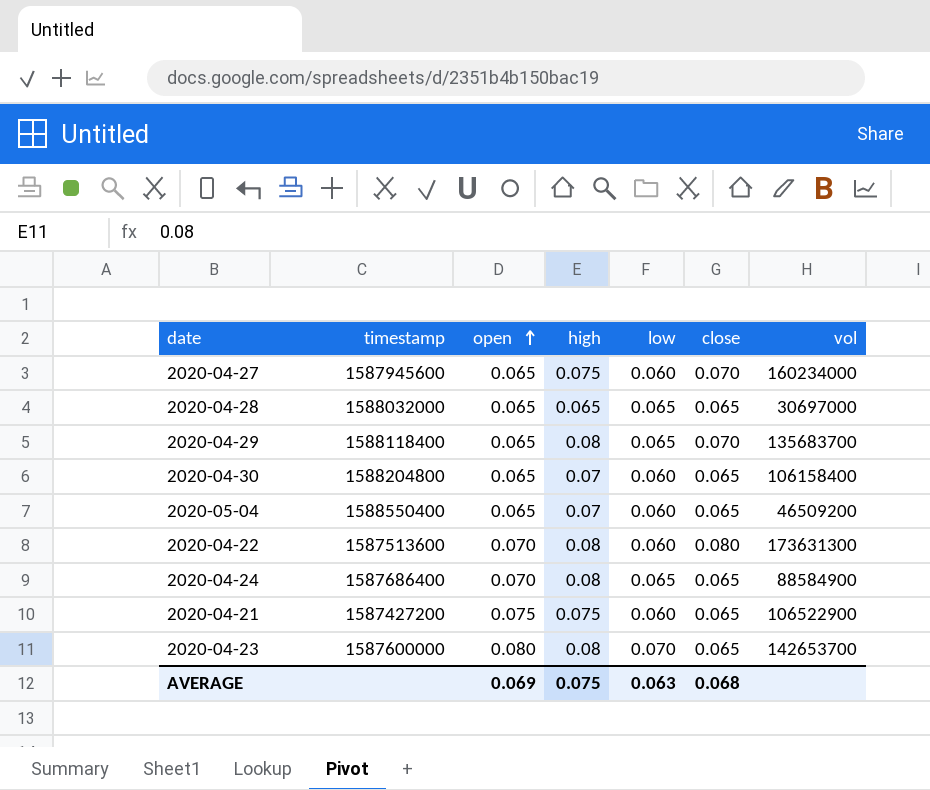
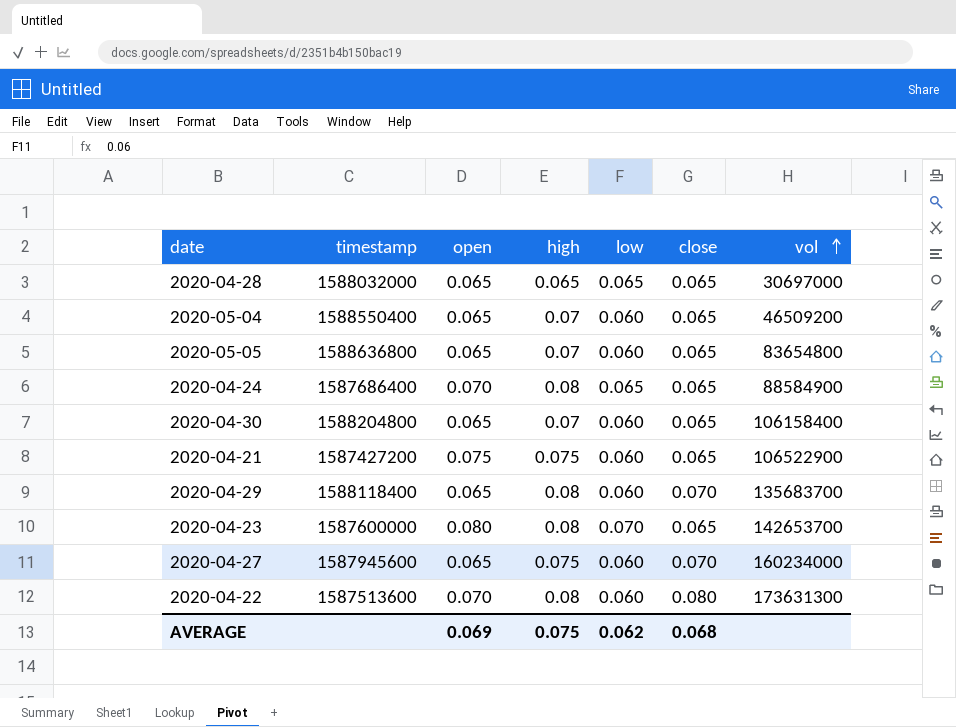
row order: open ascending -> vol ascending
row 2020-05-05: none -> 1588636800 | 0.065 | 0.07 | 0.060 | 0.065 | 83654800
2020-04-29 | low: 0.065 -> 0.060
AVERAGE | low: 0.063 -> 0.062

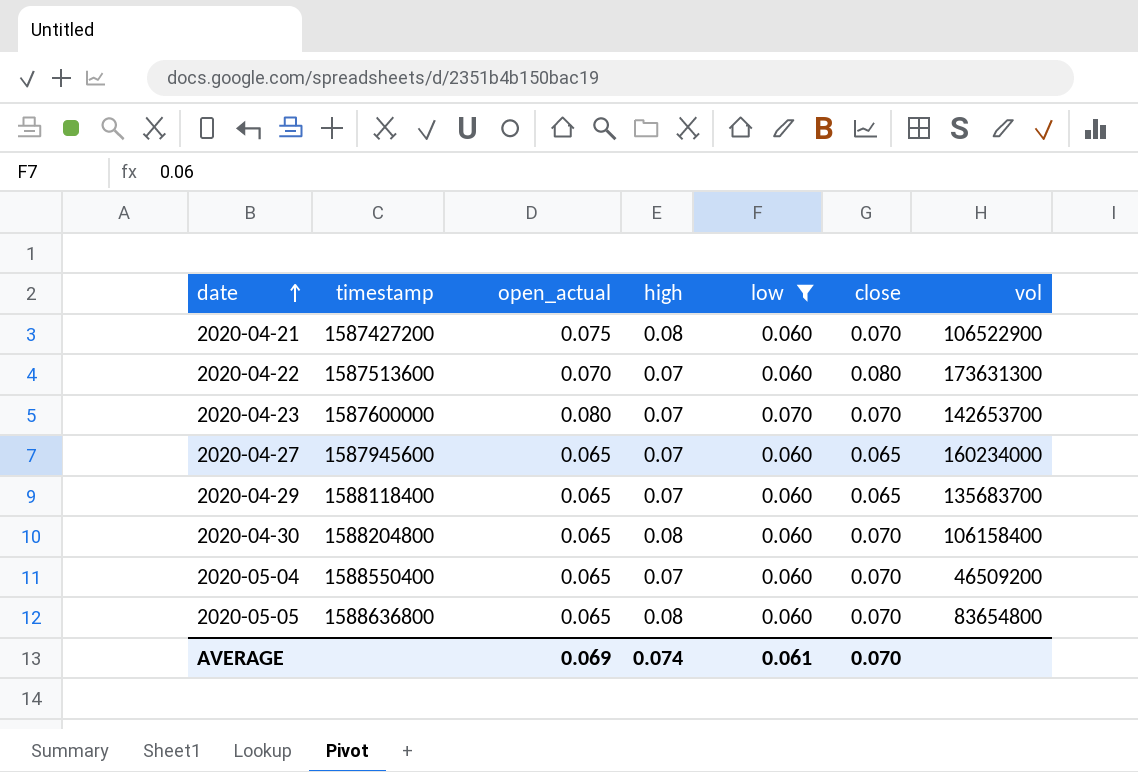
filter: none -> low != 0.065
row order: vol ascending -> date ascending
column name: open -> open_actual
2020-04-21 | high: 0.075 -> 0.08
2020-04-21 | close: 0.065 -> 0.070
2020-04-22 | high: 0.08 -> 0.07
2020-04-23 | high: 0.08 -> 0.07
2020-04-23 | close: 0.065 -> 0.070
2020-04-27 | high: 0.075 -> 0.07
2020-04-27 | close: 0.070 -> 0.065
2020-04-29 | high: 0.08 -> 0.07
2020-04-29 | close: 0.070 -> 0.065
2020-04-30 | high: 0.07 -> 0.08
2020-04-30 | close: 0.065 -> 0.070
2020-05-04 | close: 0.065 -> 0.070
2020-05-05 | high: 0.07 -> 0.08
2020-05-05 | close: 0.065 -> 0.070
AVERAGE | high: 0.075 -> 0.074
AVERAGE | low: 0.062 -> 0.061
AVERAGE | close: 0.068 -> 0.070

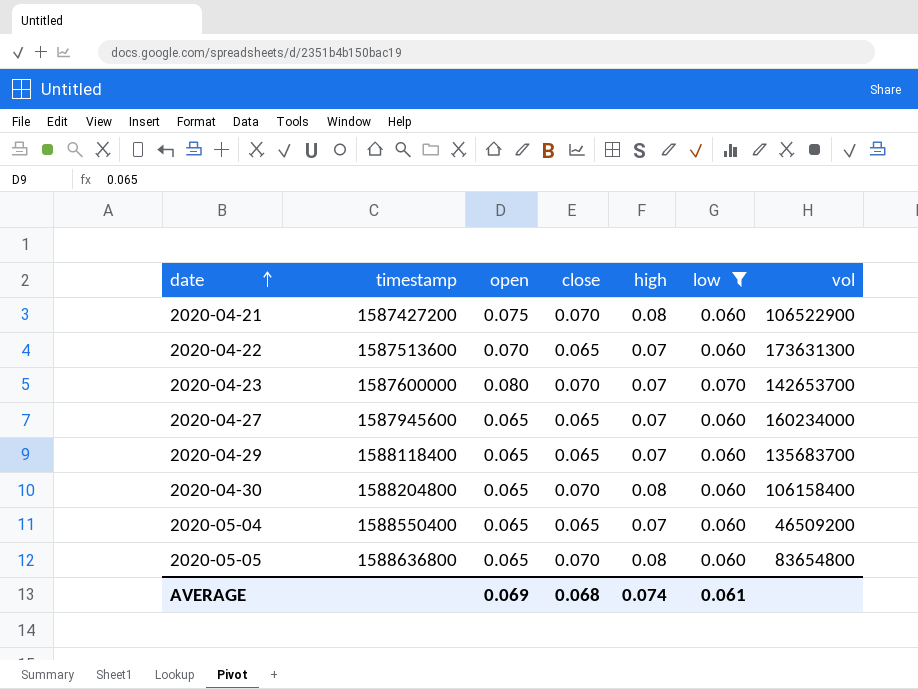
column name: open_actual -> open
column close | position: 6 -> 4
2020-04-22 | close: 0.080 -> 0.065
2020-05-04 | close: 0.070 -> 0.065
AVERAGE | close: 0.070 -> 0.068

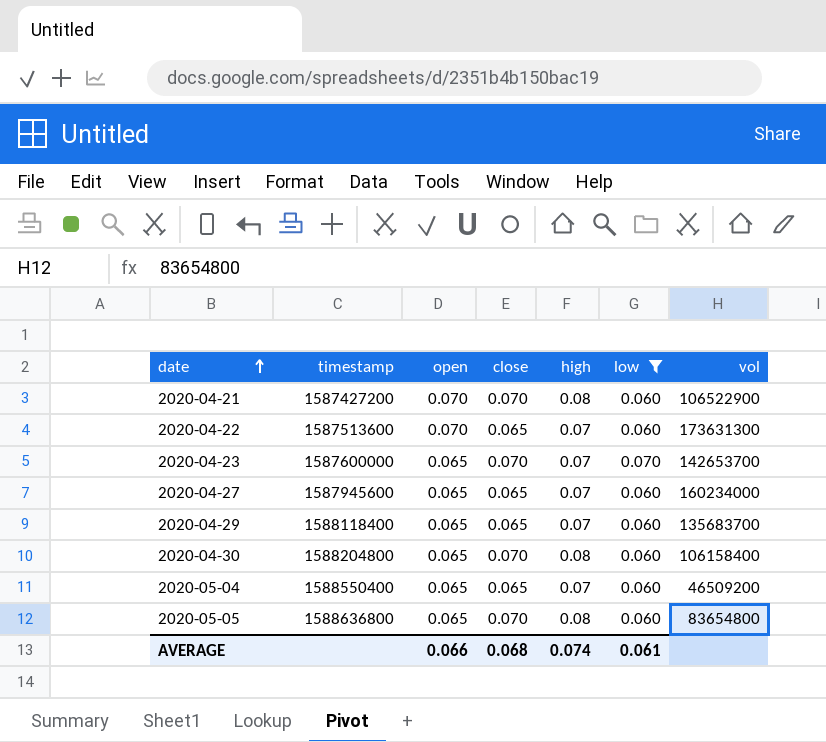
2020-04-21 | open: 0.075 -> 0.070
2020-04-23 | open: 0.080 -> 0.065
AVERAGE | open: 0.069 -> 0.066

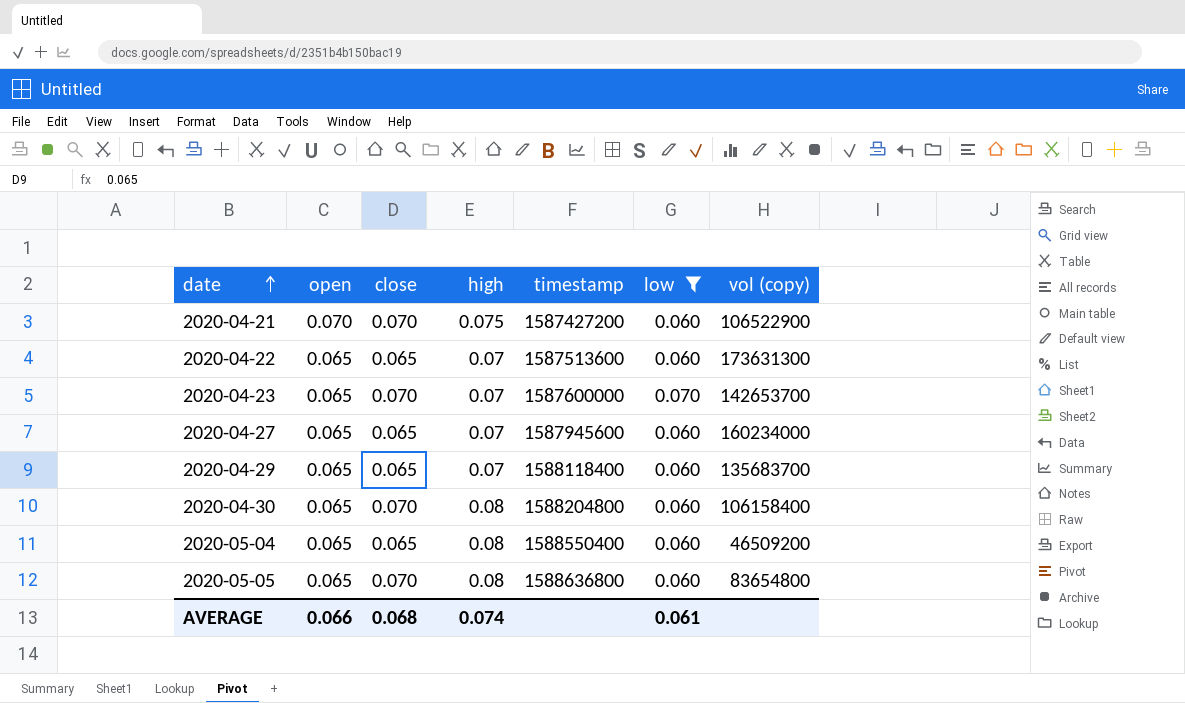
column timestamp | position: 2 -> 5
column name: vol -> vol (copy)
2020-04-21 | high: 0.08 -> 0.075
2020-04-22 | open: 0.070 -> 0.065
2020-05-04 | high: 0.07 -> 0.08

